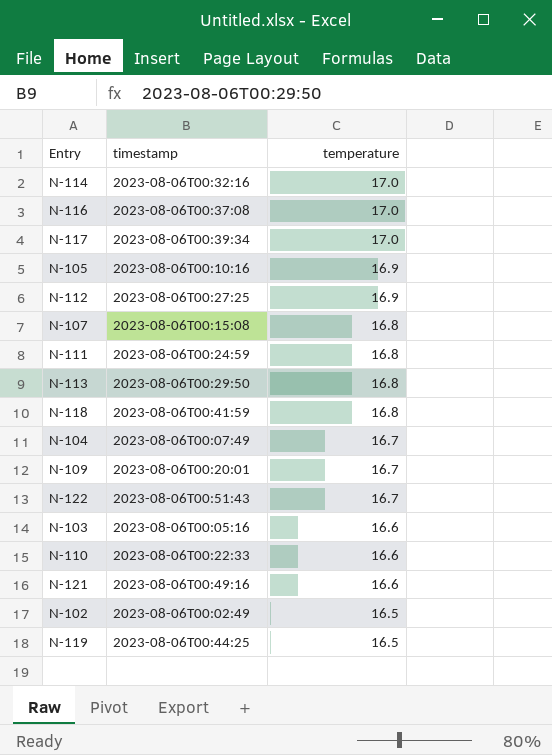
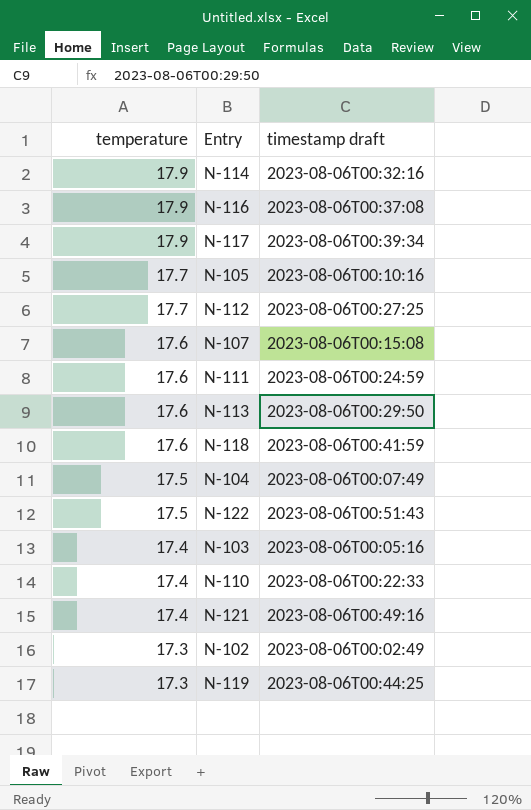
column temperature | position: 3 -> 1
column name: timestamp -> timestamp draft
row N-109: 2023-08-06T00:20:01 | 16.7 -> none
N-114 | temperature: 17.0 -> 17.9
N-116 | temperature: 17.0 -> 17.9
N-117 | temperature: 17.0 -> 17.9
N-105 | temperature: 16.9 -> 17.7
N-112 | temperature: 16.9 -> 17.7
N-107 | temperature: 16.8 -> 17.6
N-111 | temperature: 16.8 -> 17.6
N-113 | temperature: 16.8 -> 17.6
N-118 | temperature: 16.8 -> 17.6
N-104 | temperature: 16.7 -> 17.5
N-122 | temperature: 16.7 -> 17.5
N-103 | temperature: 16.6 -> 17.4
N-110 | temperature: 16.6 -> 17.4
N-121 | temperature: 16.6 -> 17.4
N-102 | temperature: 16.5 -> 17.3
N-119 | temperature: 16.5 -> 17.3

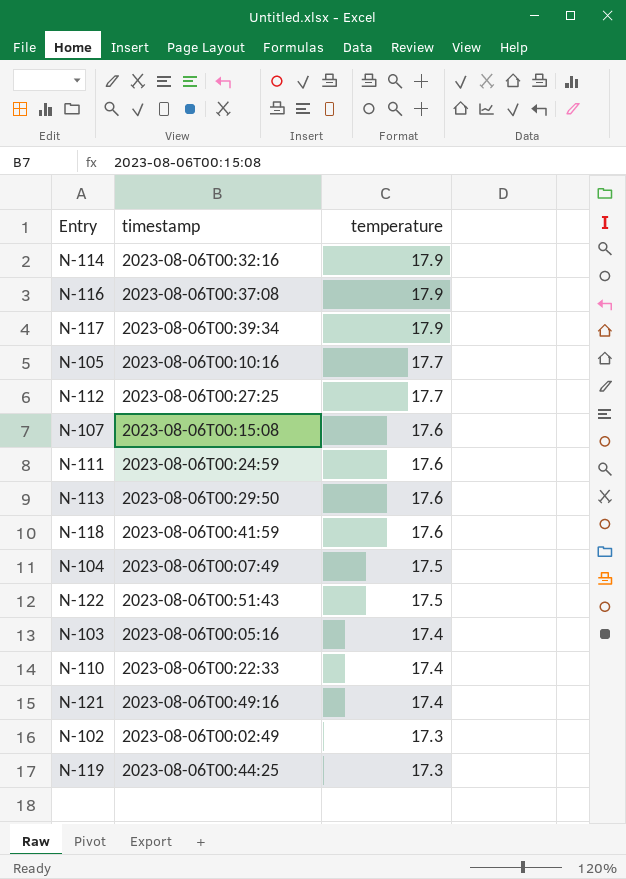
column name: timestamp draft -> timestamp
column temperature | position: 1 -> 3

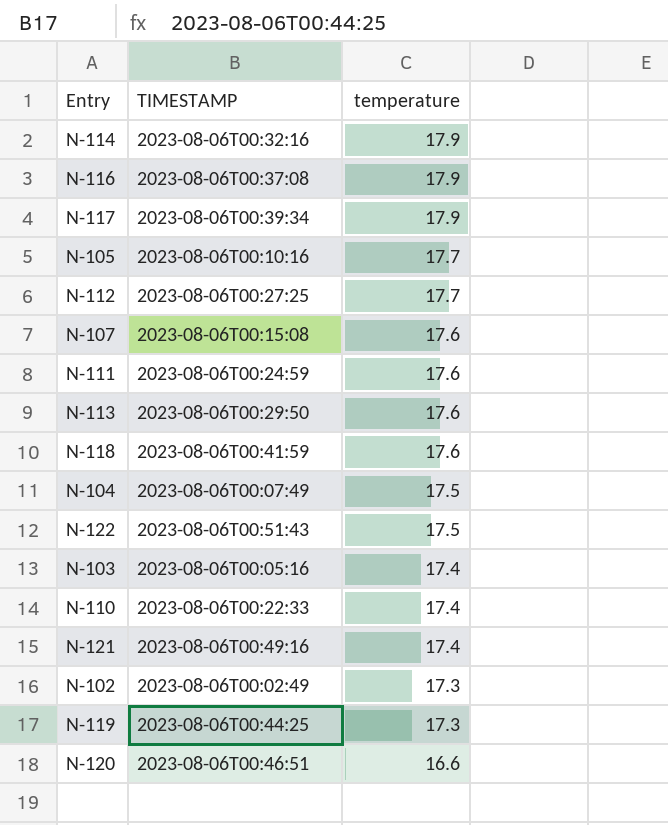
column name: timestamp -> TIMESTAMP
row N-120: none -> 2023-08-06T00:46:51 | 16.6

